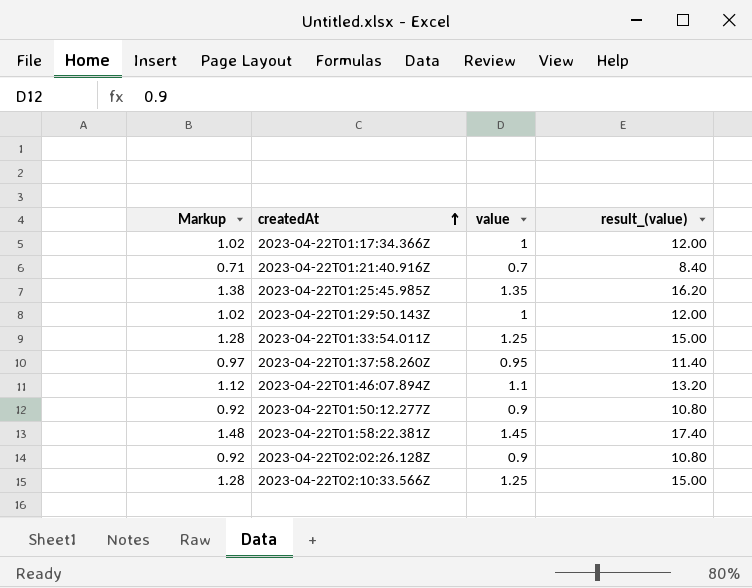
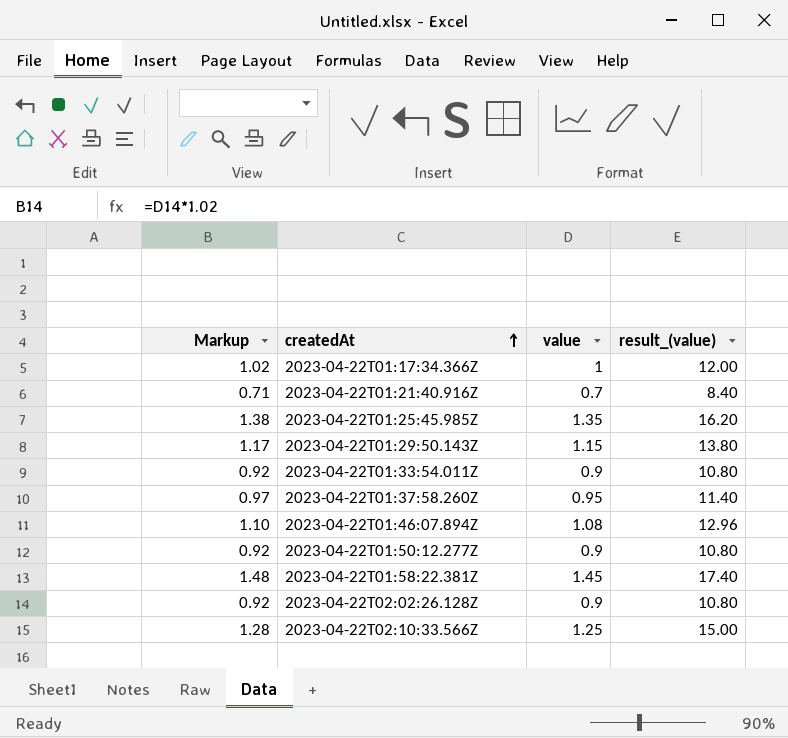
2023-04-22T01:29:50.143Z | Markup: 1.02 -> 1.17
2023-04-22T01:29:50.143Z | value: 1 -> 1.15
2023-04-22T01:29:50.143Z | result_(value): 12.00 -> 13.80
2023-04-22T01:33:54.011Z | Markup: 1.28 -> 0.92
2023-04-22T01:33:54.011Z | value: 1.25 -> 0.9
2023-04-22T01:33:54.011Z | result_(value): 15.00 -> 10.80
2023-04-22T01:46:07.894Z | Markup: 1.12 -> 1.10
2023-04-22T01:46:07.894Z | value: 1.1 -> 1.08
2023-04-22T01:46:07.894Z | result_(value): 13.20 -> 12.96

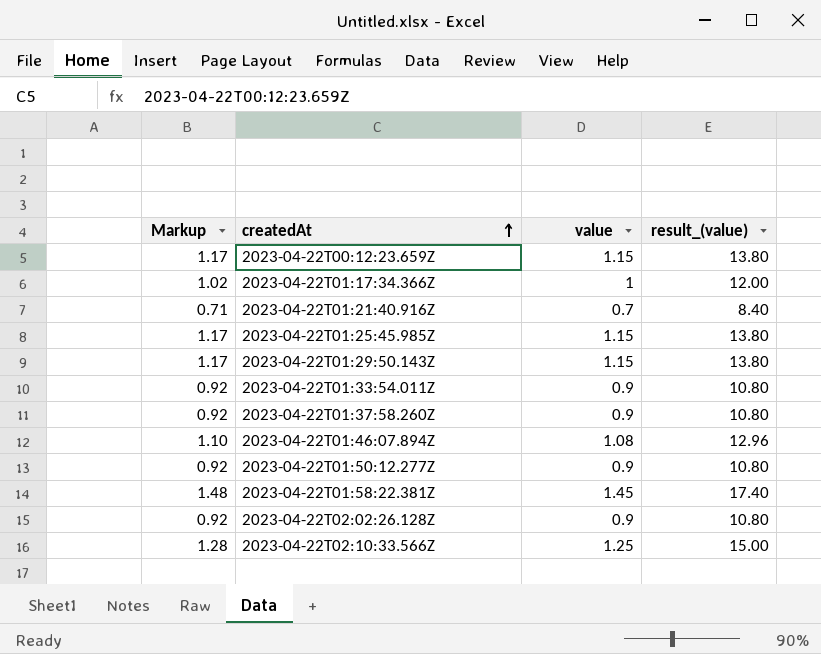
row 2023-04-22T00:12:23.659Z: none -> 1.17 | 1.15 | 13.80
2023-04-22T01:25:45.985Z | Markup: 1.38 -> 1.17
2023-04-22T01:25:45.985Z | value: 1.35 -> 1.15
2023-04-22T01:25:45.985Z | result_(value): 16.20 -> 13.80
2023-04-22T01:37:58.260Z | Markup: 0.97 -> 0.92
2023-04-22T01:37:58.260Z | value: 0.95 -> 0.9
2023-04-22T01:37:58.260Z | result_(value): 11.40 -> 10.80

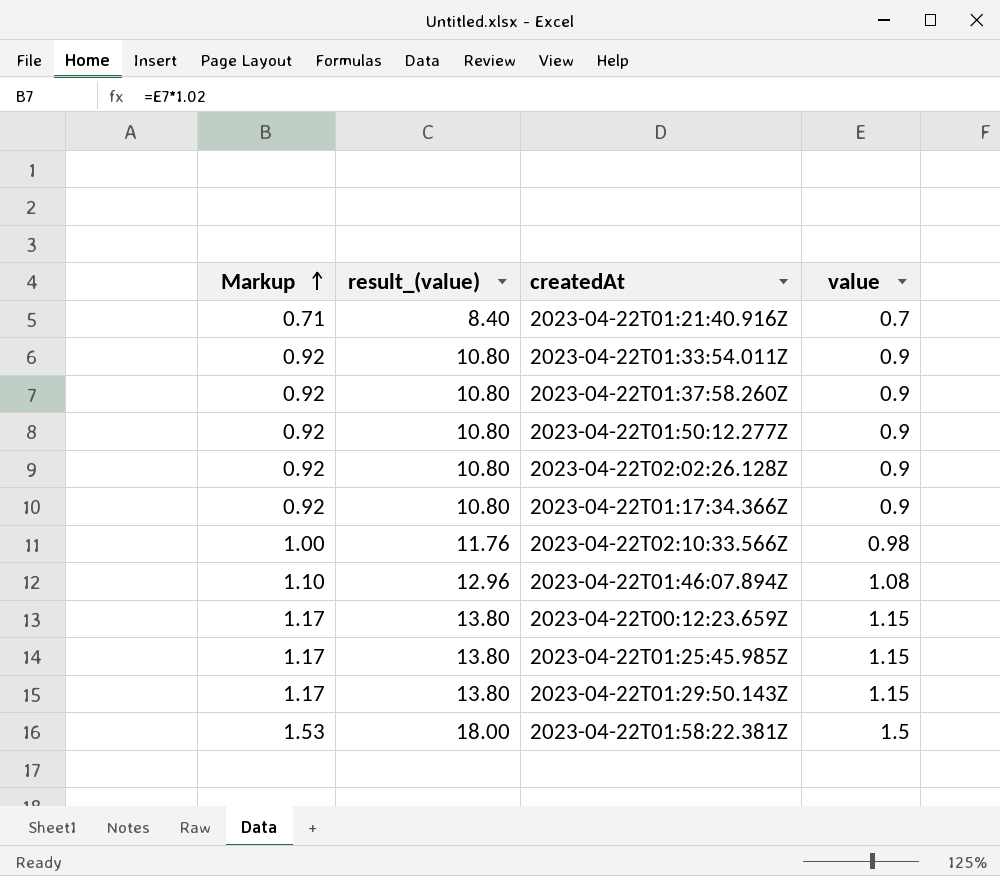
row order: createdAt ascending -> Markup ascending
column result_(value) | position: 4 -> 2
2023-04-22T01:17:34.366Z | Markup: 1.02 -> 0.92
2023-04-22T01:17:34.366Z | result_(value): 12.00 -> 10.80
2023-04-22T01:17:34.366Z | value: 1 -> 0.9
2023-04-22T02:10:33.566Z | Markup: 1.28 -> 1.00
2023-04-22T02:10:33.566Z | result_(value): 15.00 -> 11.76
2023-04-22T02:10:33.566Z | value: 1.25 -> 0.98
2023-04-22T01:58:22.381Z | Markup: 1.48 -> 1.53
2023-04-22T01:58:22.381Z | result_(value): 17.40 -> 18.00
2023-04-22T01:58:22.381Z | value: 1.45 -> 1.5

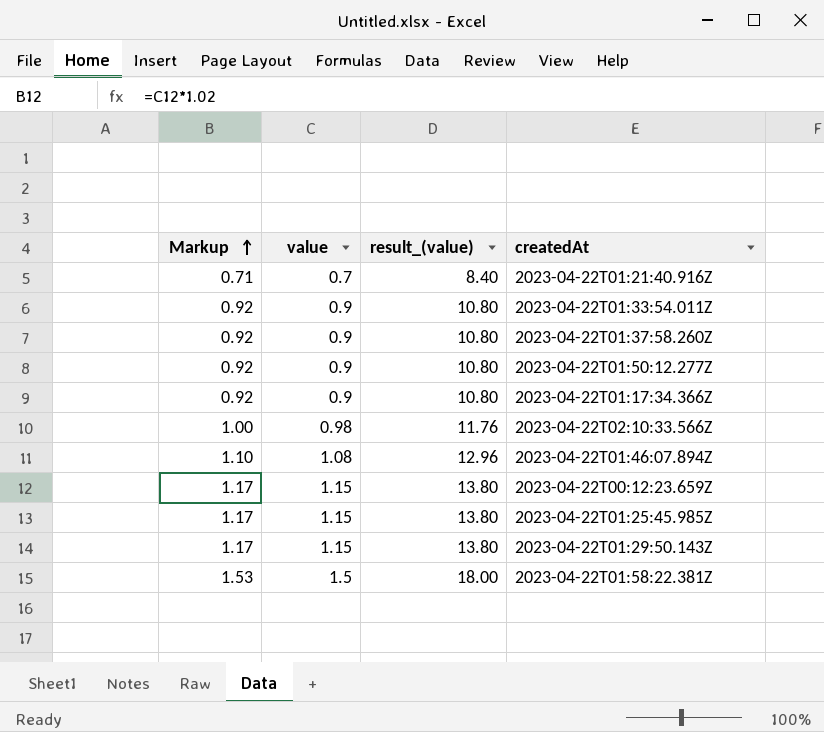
column value | position: 4 -> 2
row 2023-04-22T02:02:26.128Z: 0.92 | 10.80 | 0.9 -> none

